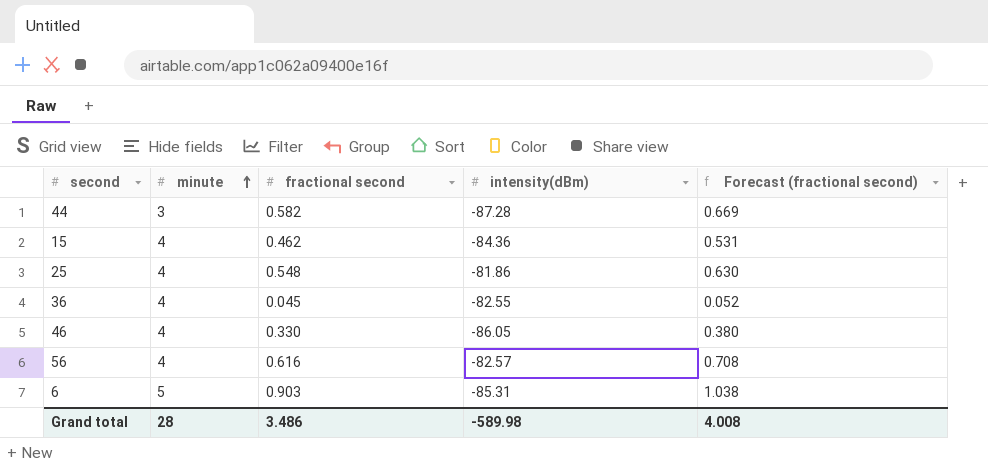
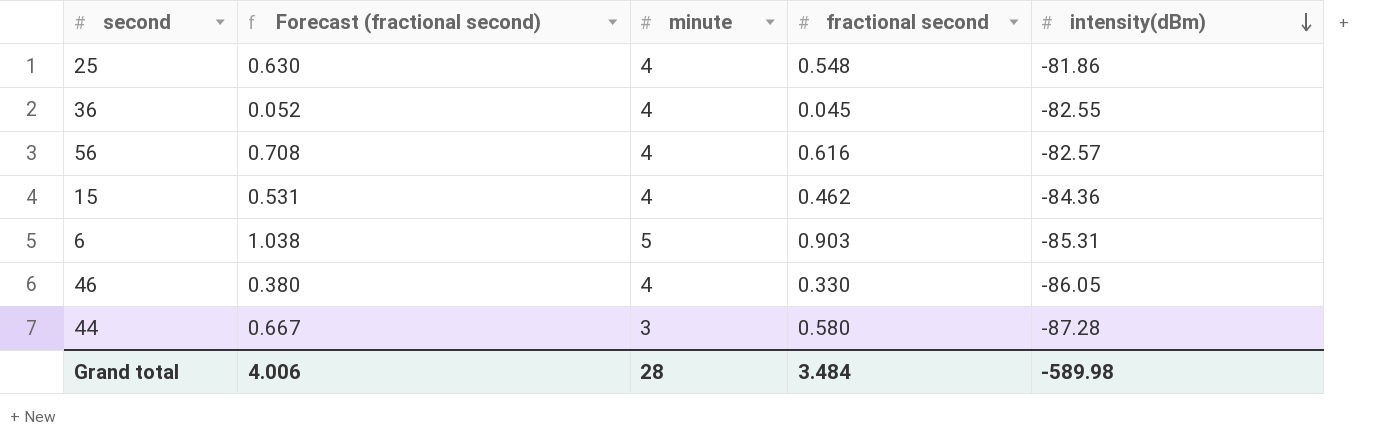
row order: minute ascending -> intensity(dBm) descending
column Forecast (fractional second) | position: 5 -> 2
44 | Forecast (fractional second): 0.669 -> 0.667
44 | fractional second: 0.582 -> 0.580
Grand total | Forecast (fractional second): 4.008 -> 4.006
Grand total | fractional second: 3.486 -> 3.484

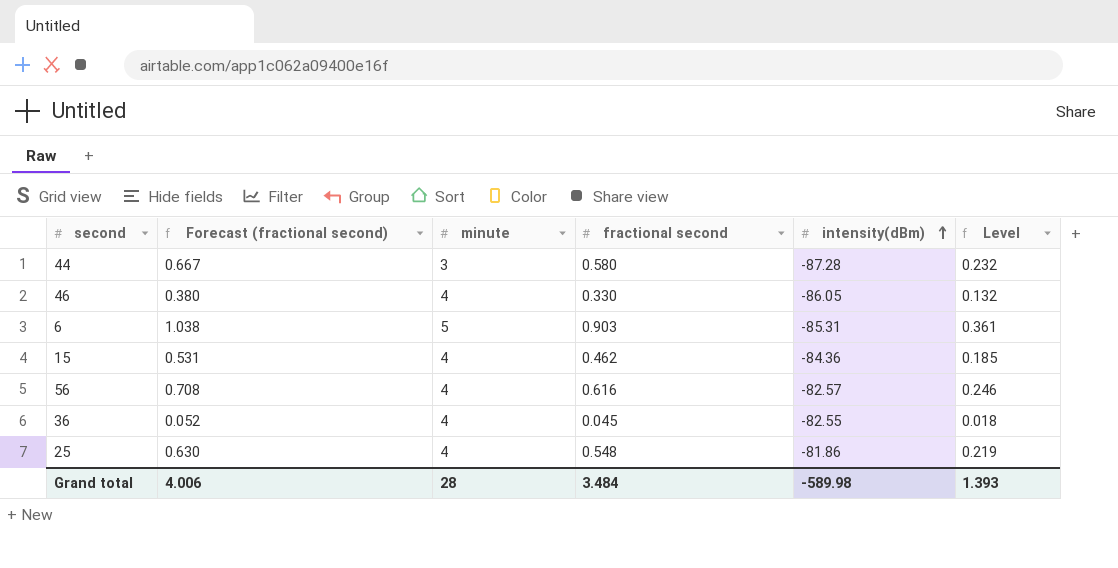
row order: intensity(dBm) descending -> intensity(dBm) ascending
column Level | formula: none -> [fractional second] * 0.4

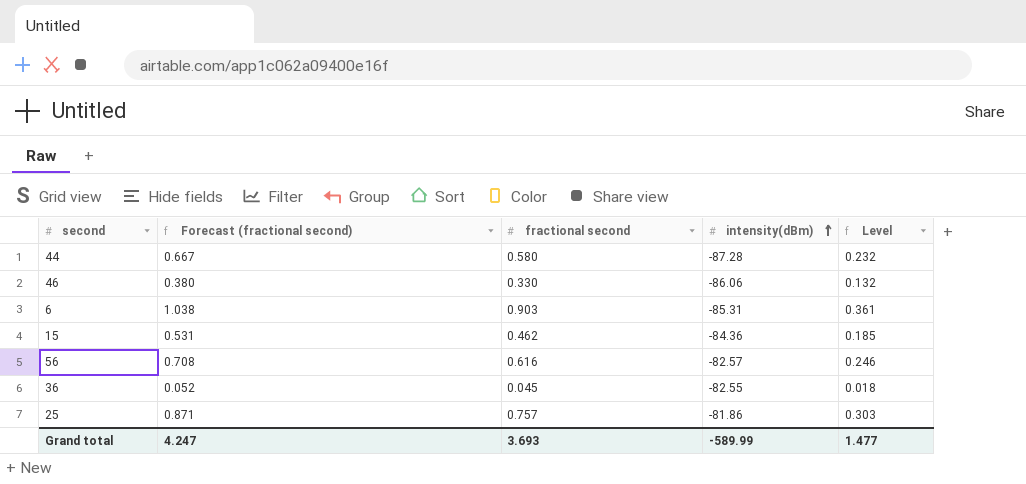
column minute | position: 3 -> none
46 | intensity(dBm): -86.05 -> -86.06
25 | Forecast (fractional second): 0.630 -> 0.871
25 | fractional second: 0.548 -> 0.757
25 | Level: 0.219 -> 0.303
Grand total | Forecast (fractional second): 4.006 -> 4.247
Grand total | fractional second: 3.484 -> 3.693
Grand total | intensity(dBm): -589.98 -> -589.99
Grand total | Level: 1.393 -> 1.477

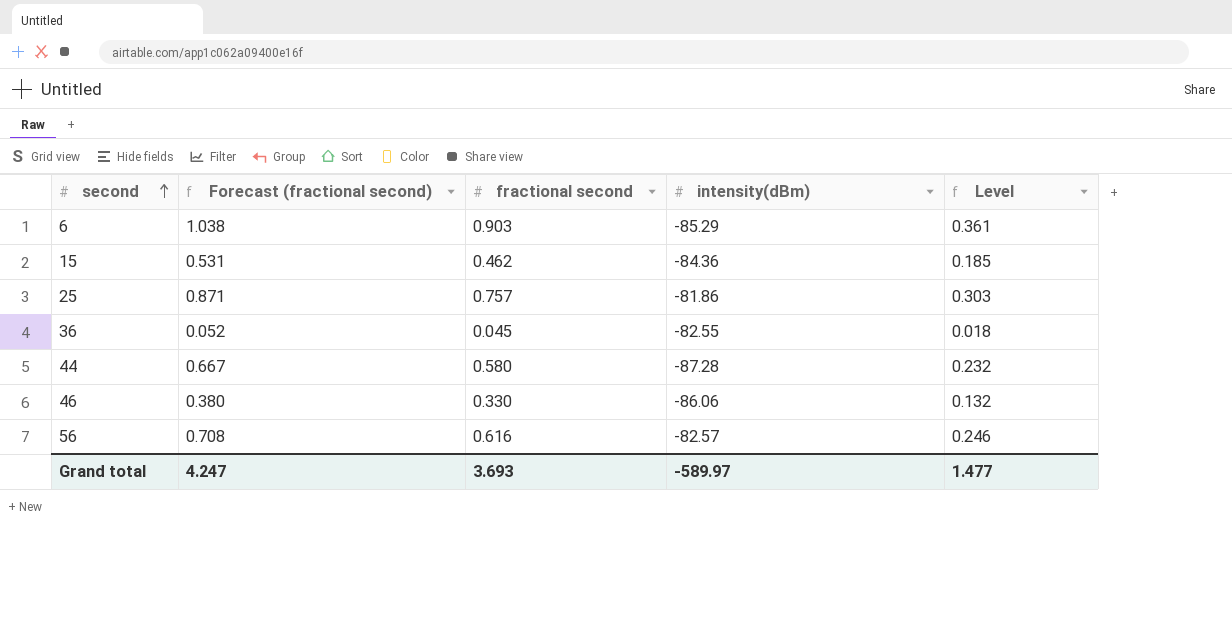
row order: intensity(dBm) ascending -> second ascending
6 | intensity(dBm): -85.31 -> -85.29
Grand total | intensity(dBm): -589.99 -> -589.97

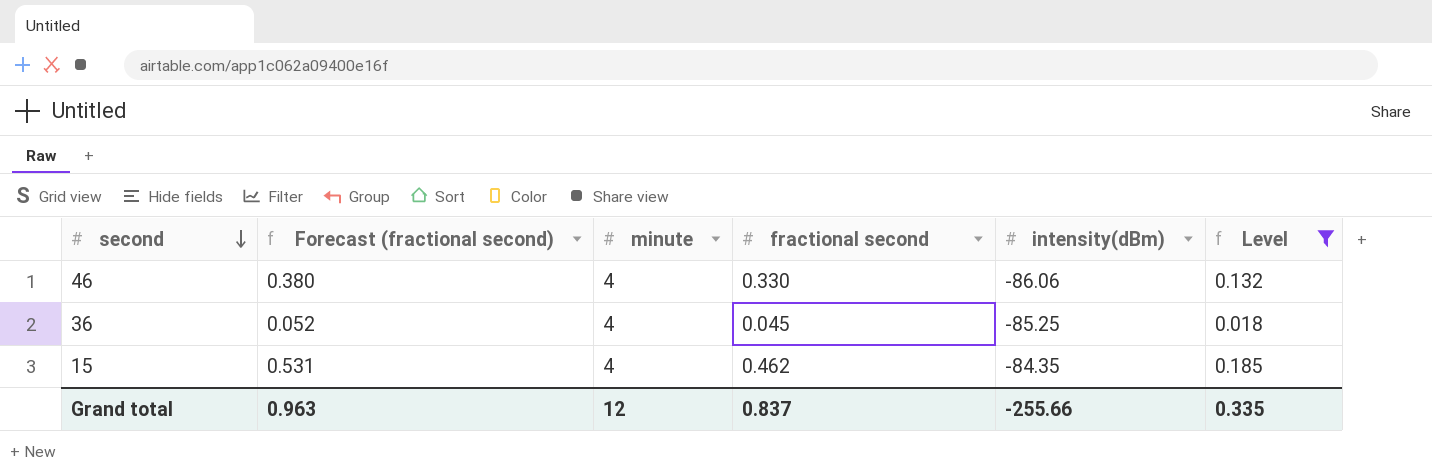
filter: none -> Level <= 0.185
row order: second ascending -> second descending
column minute | position: none -> 3
36 | intensity(dBm): -82.55 -> -85.25
15 | intensity(dBm): -84.36 -> -84.35
Grand total | Forecast (fractional second): 4.247 -> 0.963
Grand total | fractional second: 3.693 -> 0.837
Grand total | intensity(dBm): -589.97 -> -255.66
Grand total | Level: 1.477 -> 0.335

